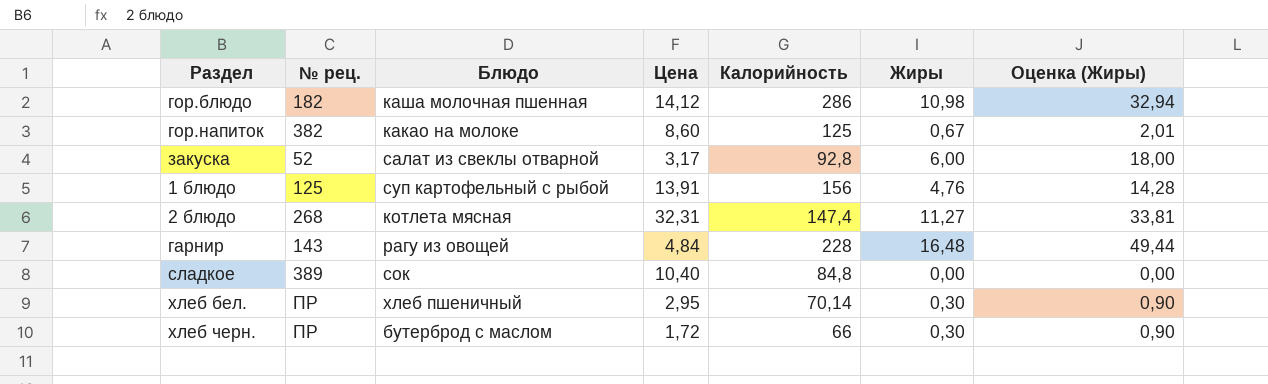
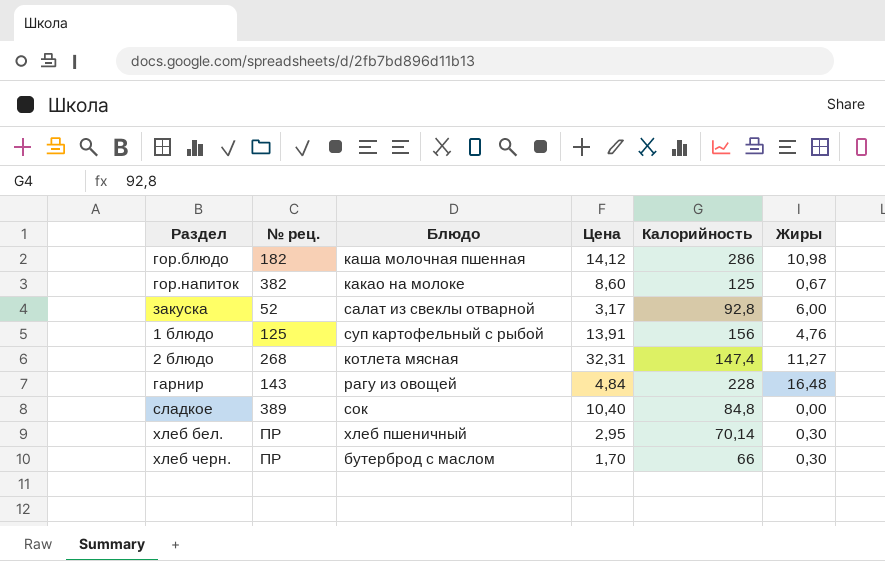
column Оценка (Жиры) | formula: [Жиры] * 3 -> none
хлеб черн. | Цена: 1,72 -> 1,70

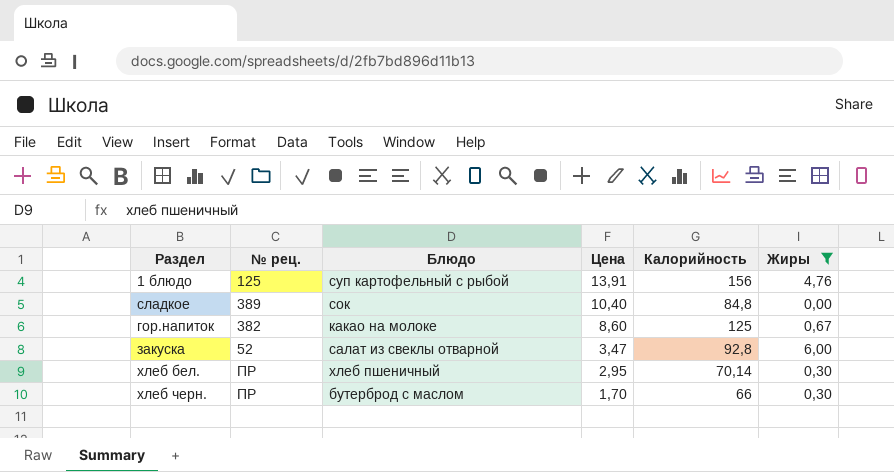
filter: none -> Жиры <= 6,00
row order: none -> Цена descending
закуска | Цена: 3,17 -> 3,47

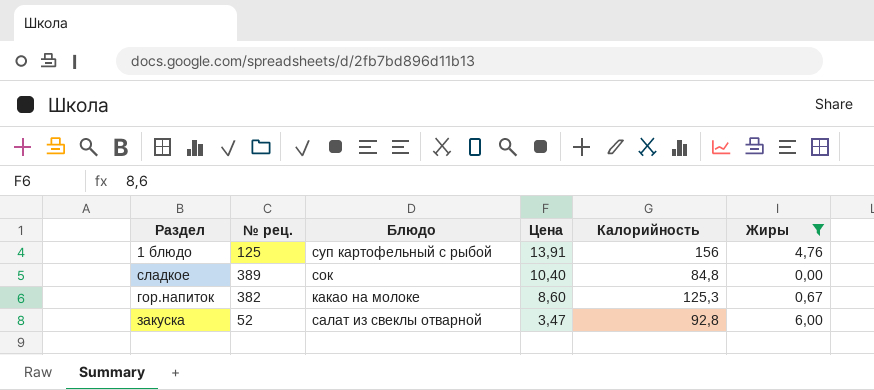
row хлеб бел.: ПР | хлеб пшеничный | 2,95 | 70,14 | 0,30 -> none
row хлеб черн.: ПР | бутерброд с маслом | 1,70 | 66 | 0,30 -> none
гор.напиток | Калорийность: 125 -> 125,3

